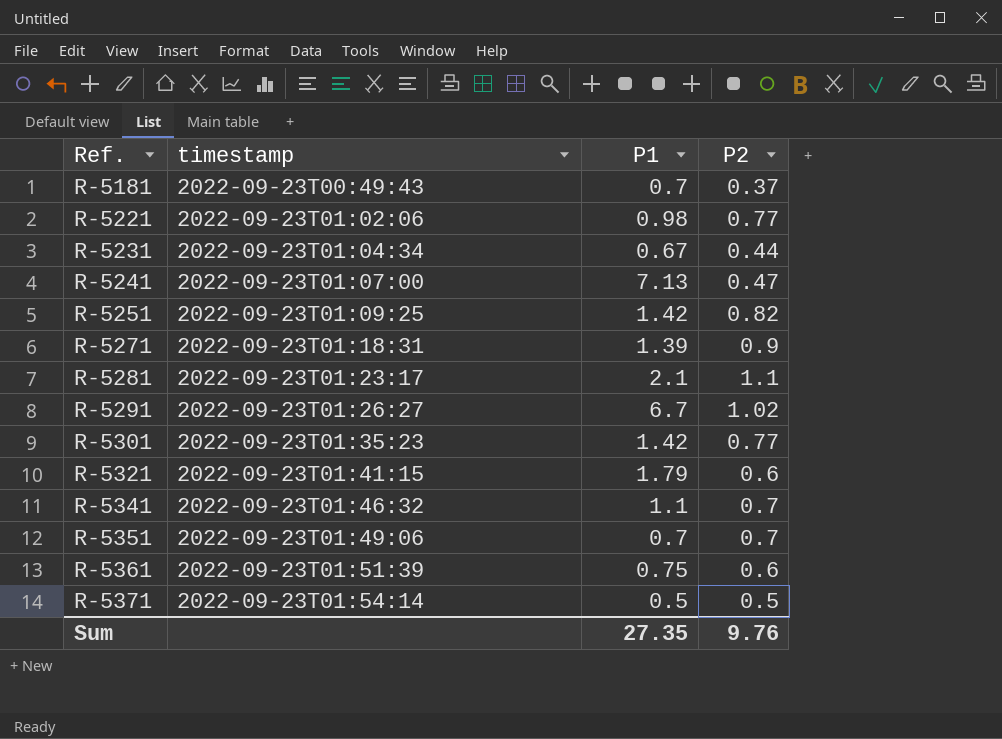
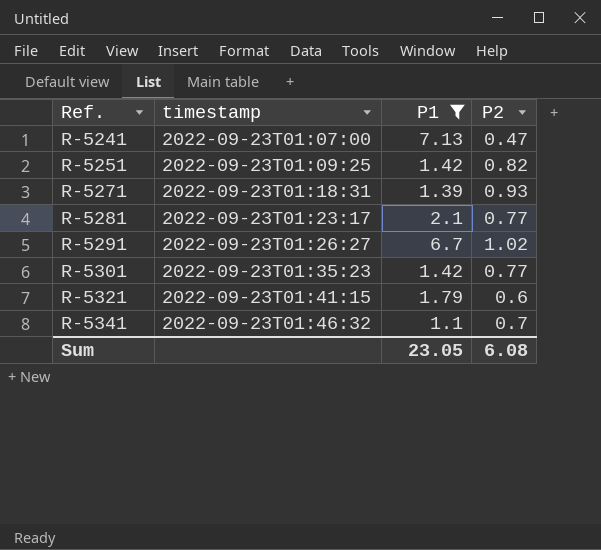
filter: none -> P1 >= 1.1
R-5271 | P2: 0.9 -> 0.93
R-5281 | P2: 1.1 -> 0.77
Sum | P1: 27.35 -> 23.05
Sum | P2: 9.76 -> 6.08

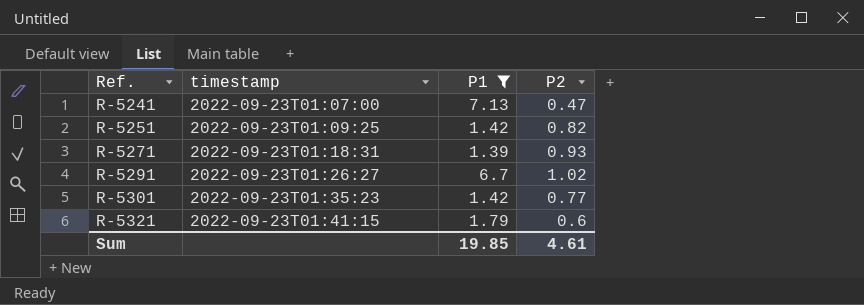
row R-5281: 2022-09-23T01:23:17 | 2.1 | 0.77 -> none
row R-5341: 2022-09-23T01:46:32 | 1.1 | 0.7 -> none
Sum | P1: 23.05 -> 19.85
Sum | P2: 6.08 -> 4.61

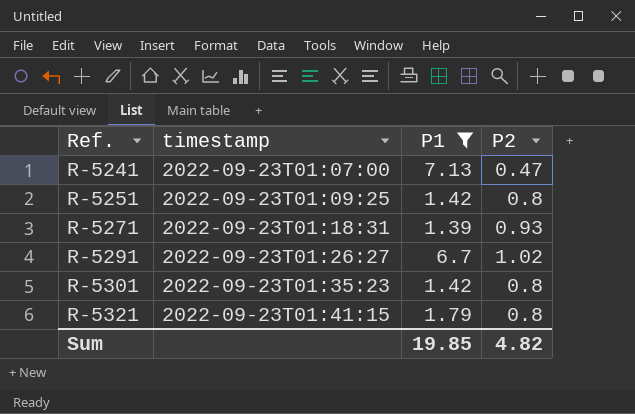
R-5251 | P2: 0.82 -> 0.8
R-5301 | P2: 0.77 -> 0.8
R-5321 | P2: 0.6 -> 0.8
Sum | P2: 4.61 -> 4.82

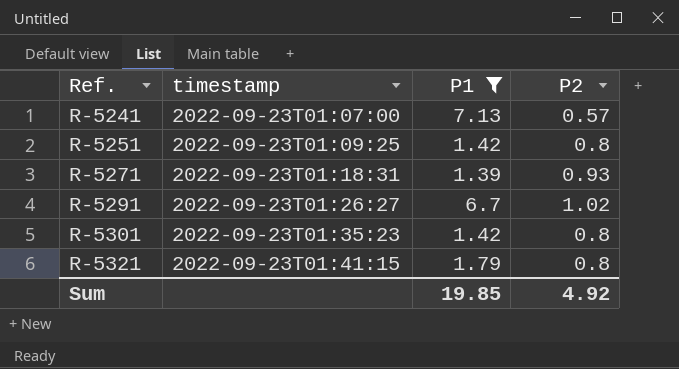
R-5241 | P2: 0.47 -> 0.57
Sum | P2: 4.82 -> 4.92

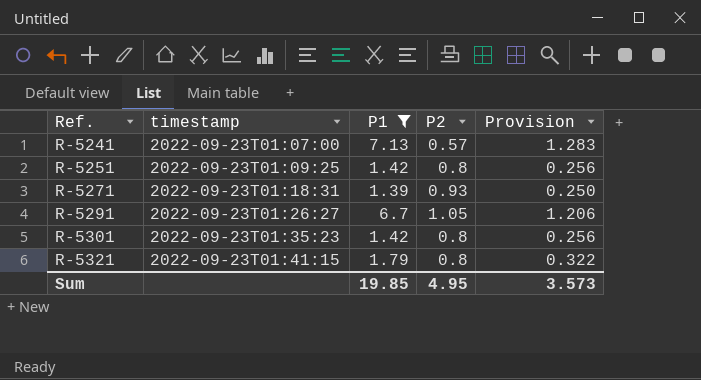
column Provision | formula: none -> [P1] * 0.18
R-5291 | P2: 1.02 -> 1.05
Sum | P2: 4.92 -> 4.95

